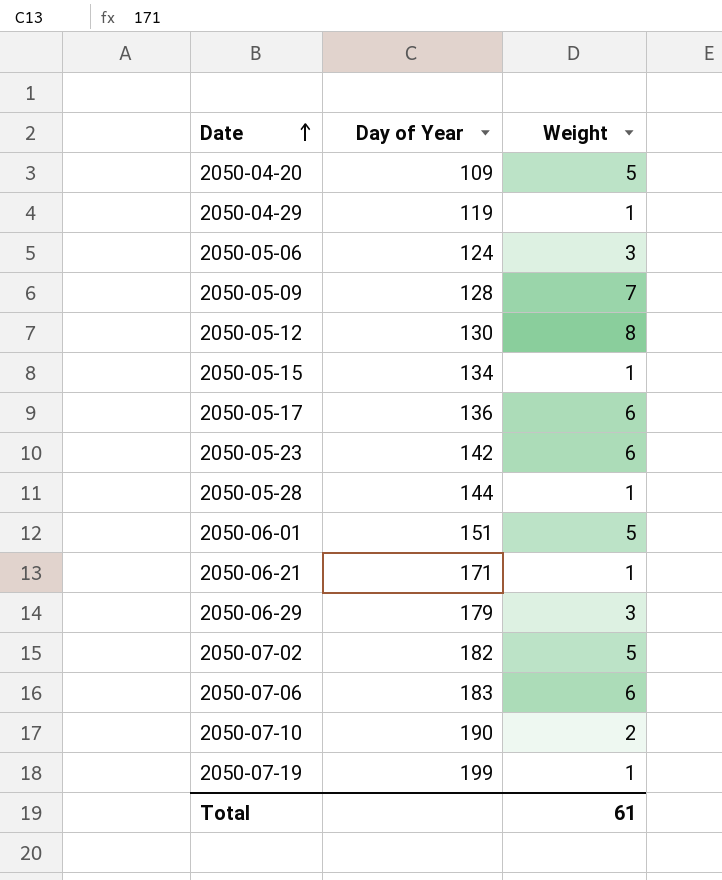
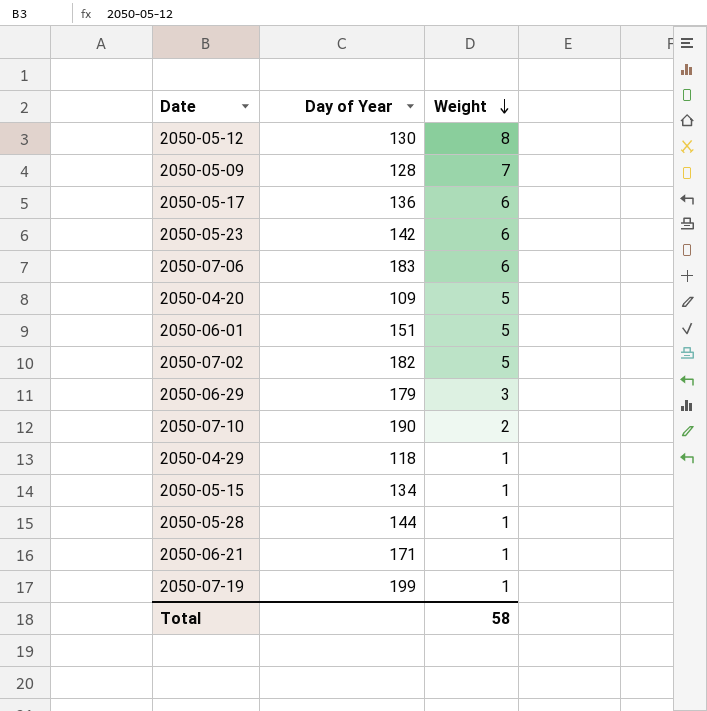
row order: Date ascending -> Weight descending
row 2050-05-06: 124 | 3 -> none
2050-04-29 | Day of Year: 119 -> 118
Total | Weight: 61 -> 58

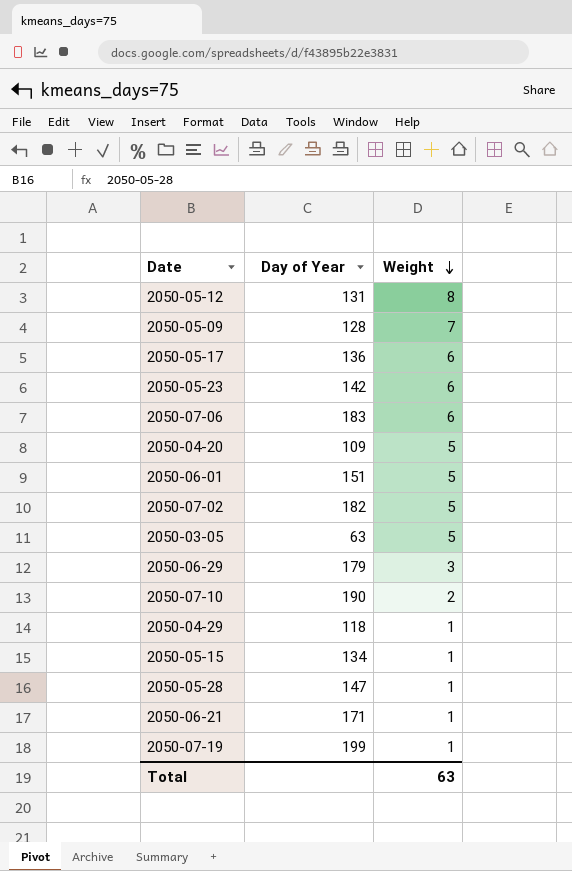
2050-05-12 | Day of Year: 130 -> 131
row 2050-03-05: none -> 63 | 5
2050-05-28 | Day of Year: 144 -> 147
Total | Weight: 58 -> 63

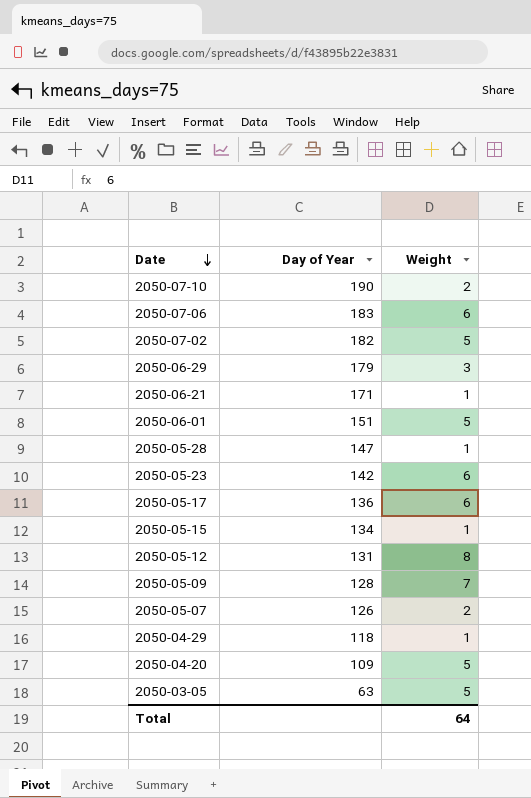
row order: Weight descending -> Date descending
row 2050-07-19: 199 | 1 -> none
row 2050-05-07: none -> 126 | 2
Total | Weight: 63 -> 64

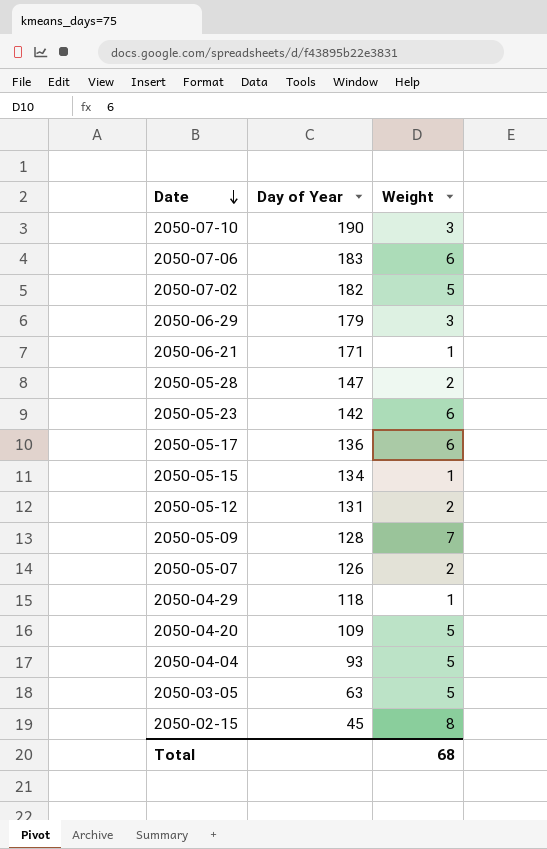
row 2050-06-01: 151 | 5 -> none
2050-07-10 | Weight: 2 -> 3
2050-05-28 | Weight: 1 -> 2
2050-05-12 | Weight: 8 -> 2
row 2050-04-04: none -> 93 | 5
row 2050-02-15: none -> 45 | 8
Total | Weight: 64 -> 68

